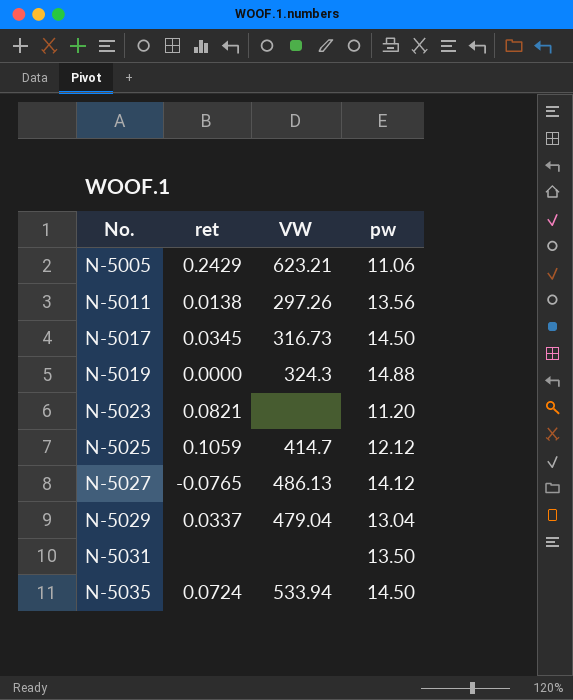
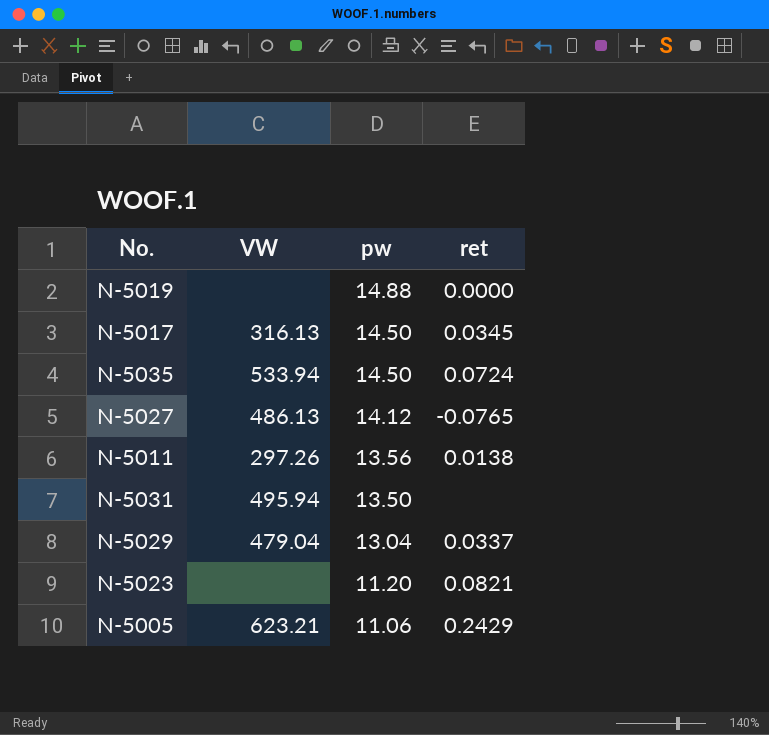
row order: No. ascending -> pw descending
column ret | position: 2 -> 4
row N-5025: 0.1059 | 414.7 | 12.12 -> none
N-5019 | VW: 324.3 -> none
N-5017 | VW: 316.73 -> 316.13
N-5031 | VW: none -> 495.94

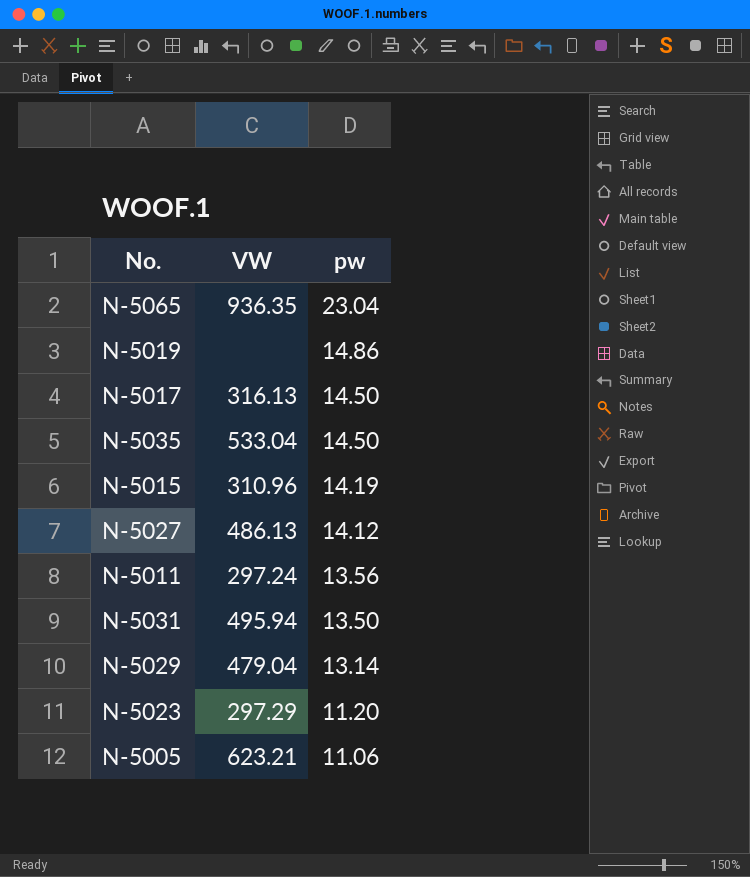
column ret | position: 4 -> none
row N-5065: none -> 936.35 | 23.04
N-5019 | pw: 14.88 -> 14.86
N-5035 | VW: 533.94 -> 533.04
row N-5015: none -> 310.96 | 14.19
N-5011 | VW: 297.26 -> 297.24
N-5029 | pw: 13.04 -> 13.14
N-5023 | VW: none -> 297.29

